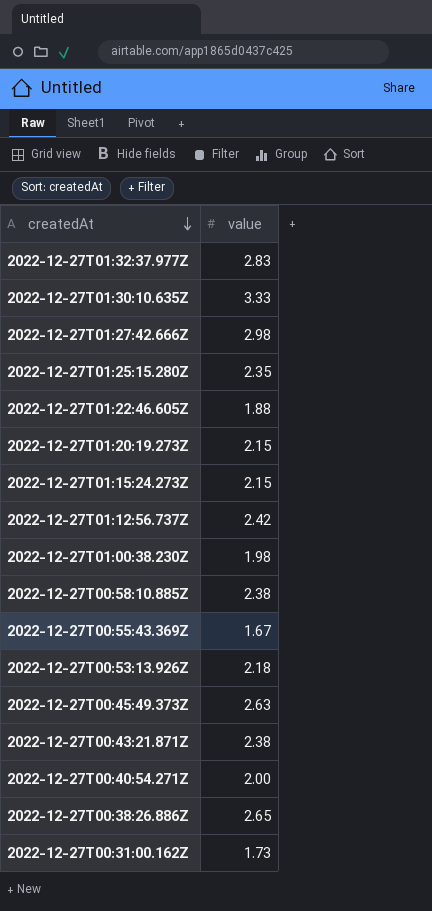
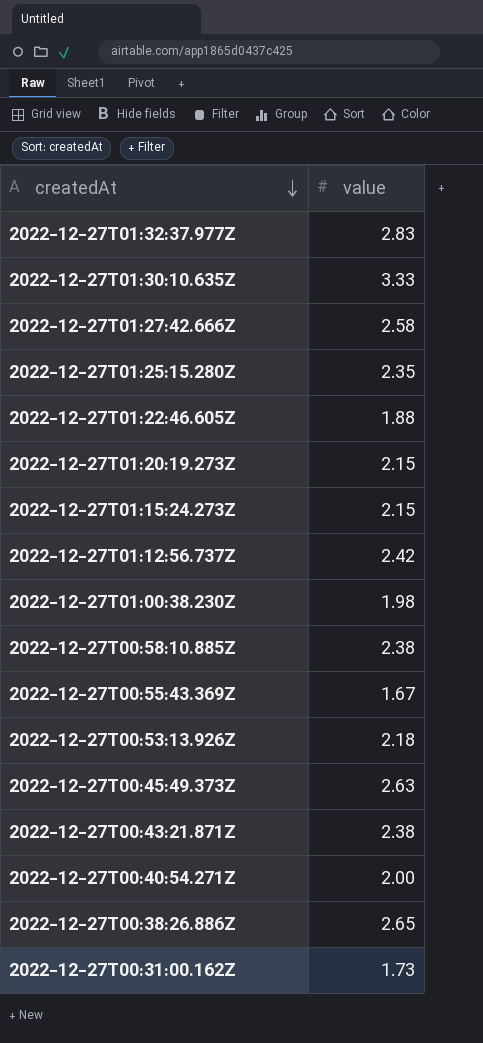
2022-12-27T01:27:42.666Z | value: 2.98 -> 2.58

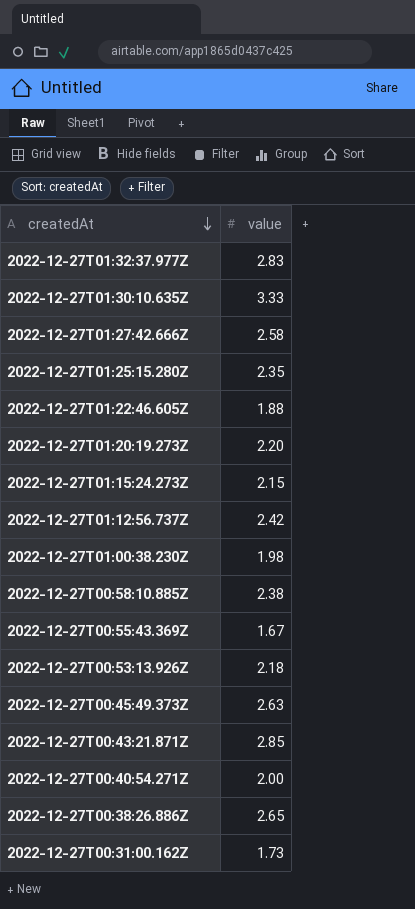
2022-12-27T01:20:19.273Z | value: 2.15 -> 2.20
2022-12-27T00:43:21.871Z | value: 2.38 -> 2.85

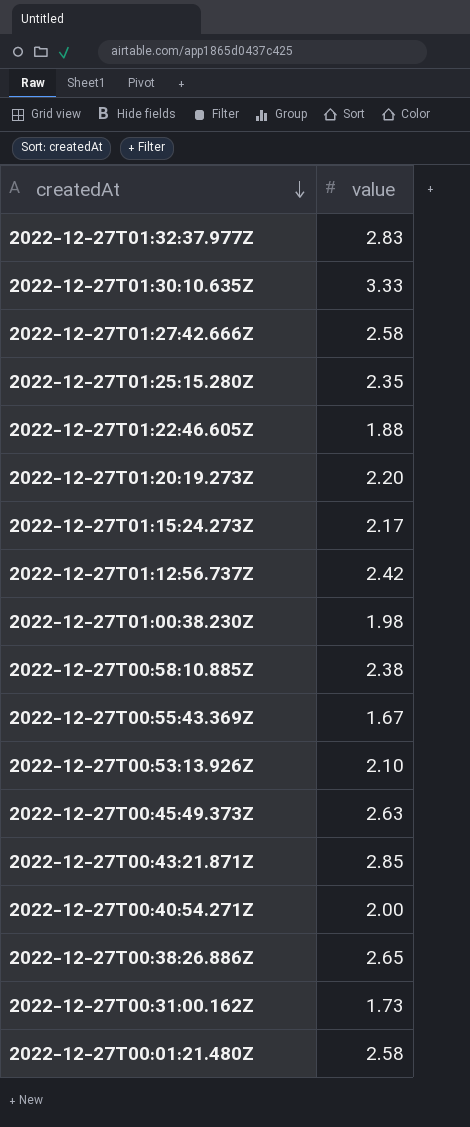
2022-12-27T01:15:24.273Z | value: 2.15 -> 2.17
2022-12-27T00:53:13.926Z | value: 2.18 -> 2.10
row 2022-12-27T00:01:21.480Z: none -> 2.58

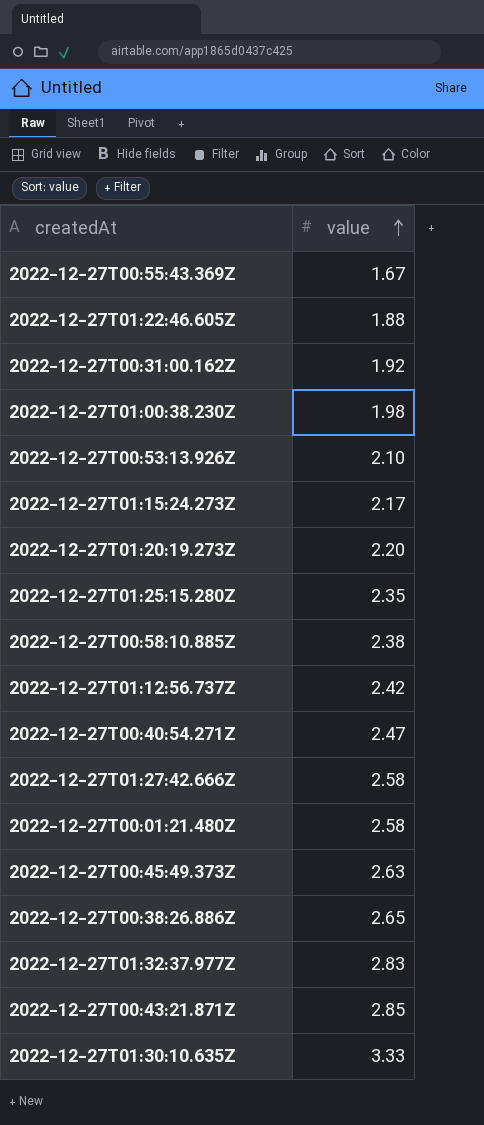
row order: createdAt descending -> value ascending
2022-12-27T00:31:00.162Z | value: 1.73 -> 1.92
2022-12-27T00:40:54.271Z | value: 2.00 -> 2.47

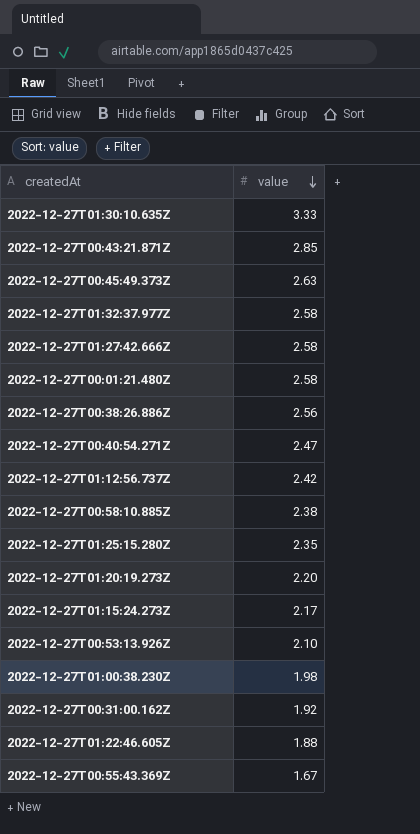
row order: value ascending -> value descending
2022-12-27T01:32:37.977Z | value: 2.83 -> 2.58
2022-12-27T00:38:26.886Z | value: 2.65 -> 2.56

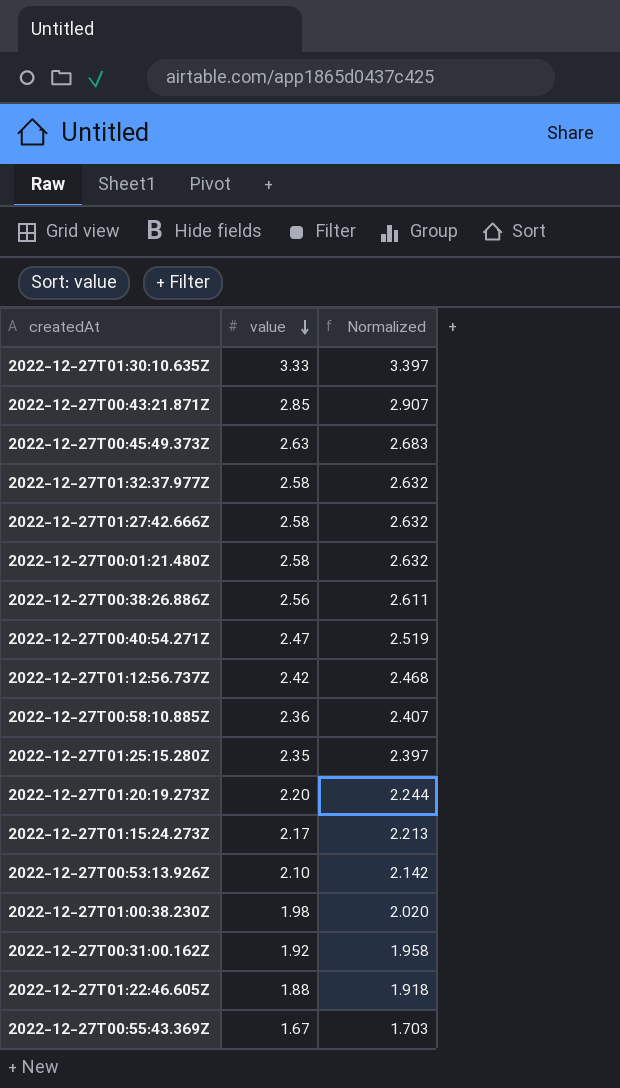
column Normalized | formula: none -> [value] * 1.02
2022-12-27T00:58:10.885Z | value: 2.38 -> 2.36

